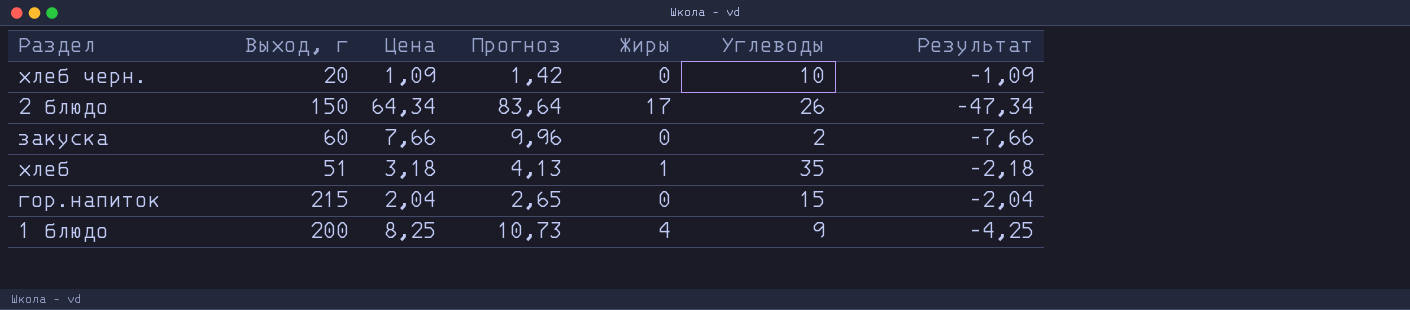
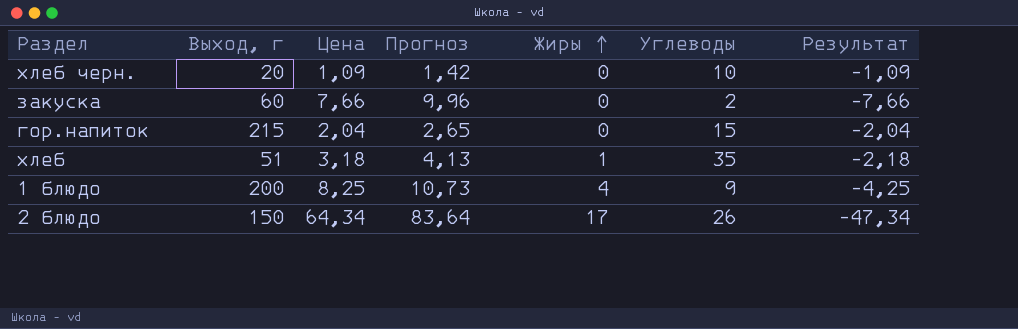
row order: none -> Жиры ascending

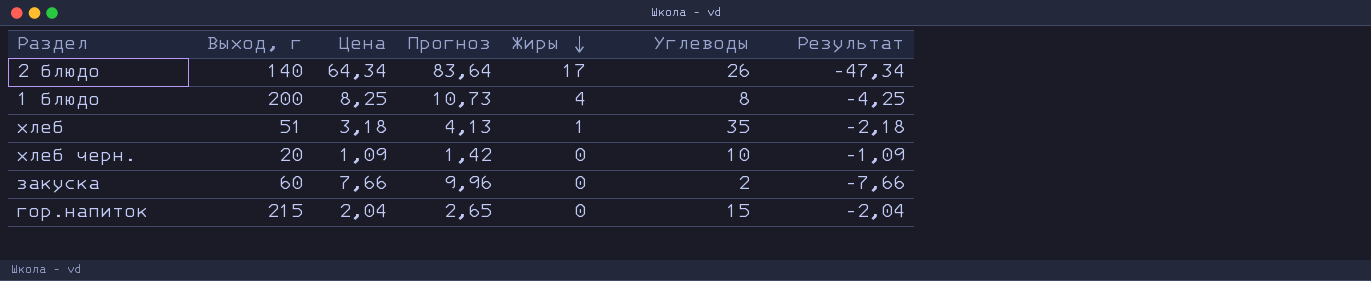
row order: Жиры ascending -> Жиры descending
2 блюдо | Выход, г: 150 -> 140
1 блюдо | Углеводы: 9 -> 8

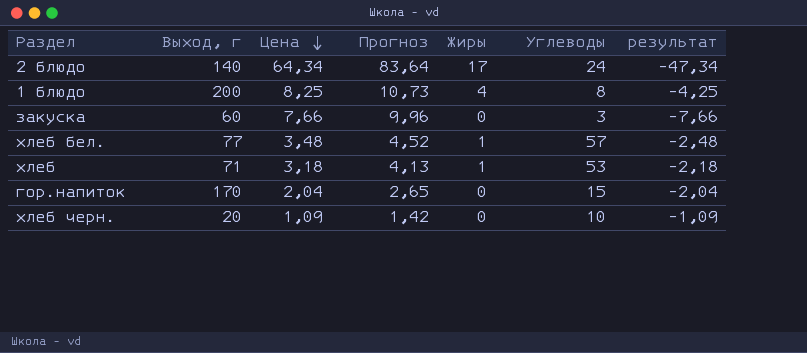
row order: Жиры descending -> Цена descending
column name: Результат -> результат
2 блюдо | Углеводы: 26 -> 24
закуска | Углеводы: 2 -> 3
row хлеб бел.: none -> 77 | 3,48 | 4,52 | 1 | 57 | -2,48
хлеб | Выход, г: 51 -> 71
хлеб | Углеводы: 35 -> 53
гор.напиток | Выход, г: 215 -> 170

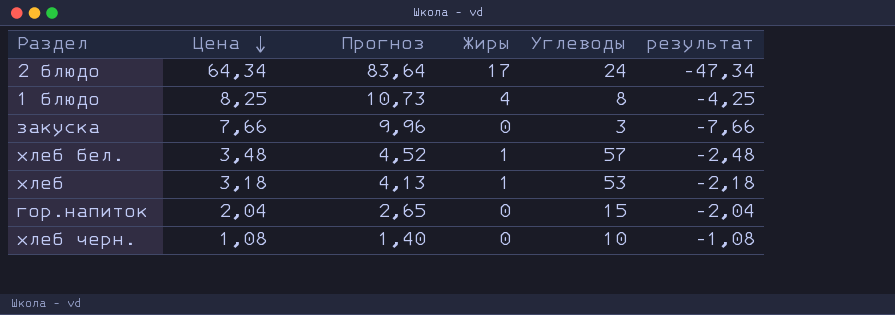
column Выход, г | position: 2 -> none
хлеб черн. | Цена: 1,09 -> 1,08
хлеб черн. | Прогноз: 1,42 -> 1,40
хлеб черн. | результат: -1,09 -> -1,08

